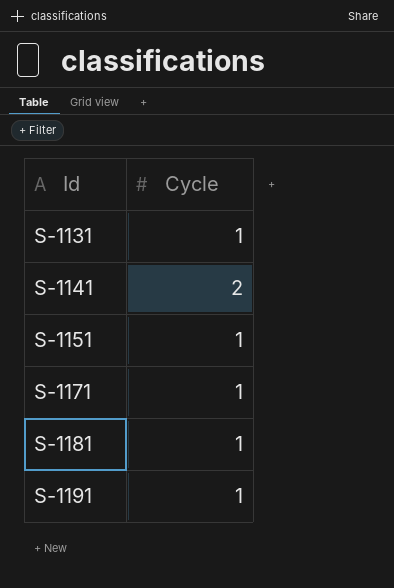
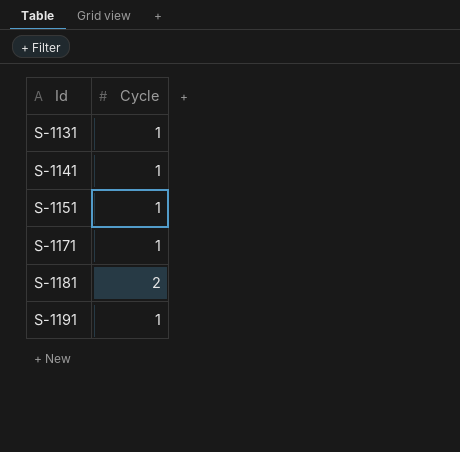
S-1141 | Cycle: 2 -> 1
S-1181 | Cycle: 1 -> 2

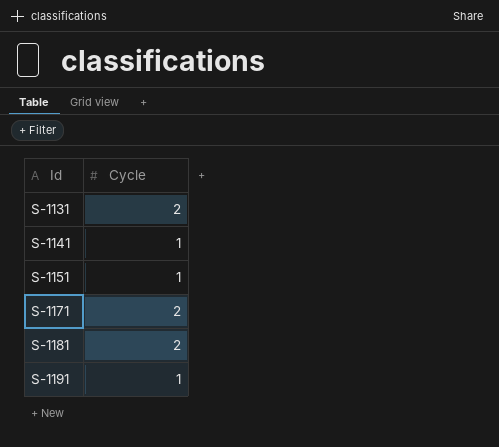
S-1131 | Cycle: 1 -> 2
S-1171 | Cycle: 1 -> 2

